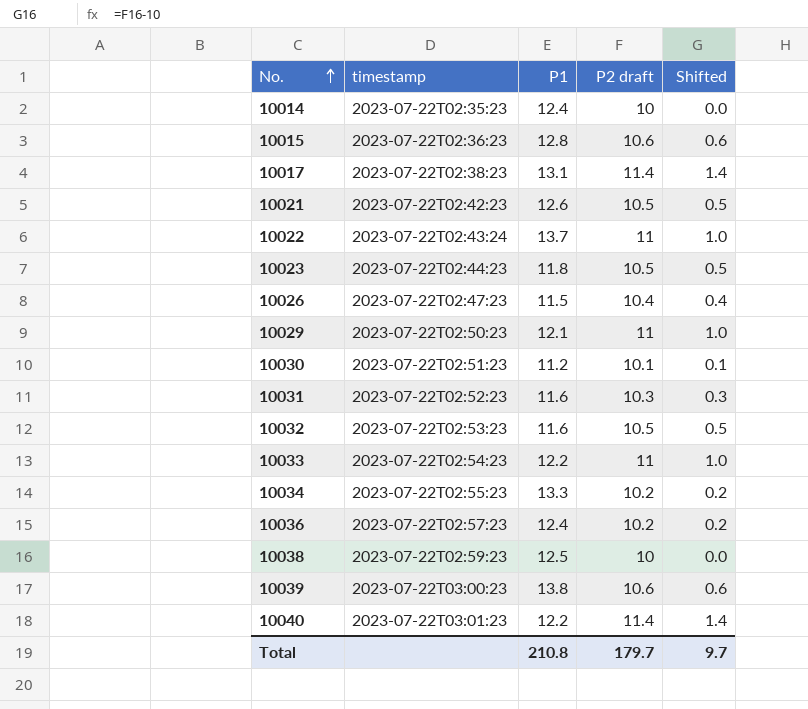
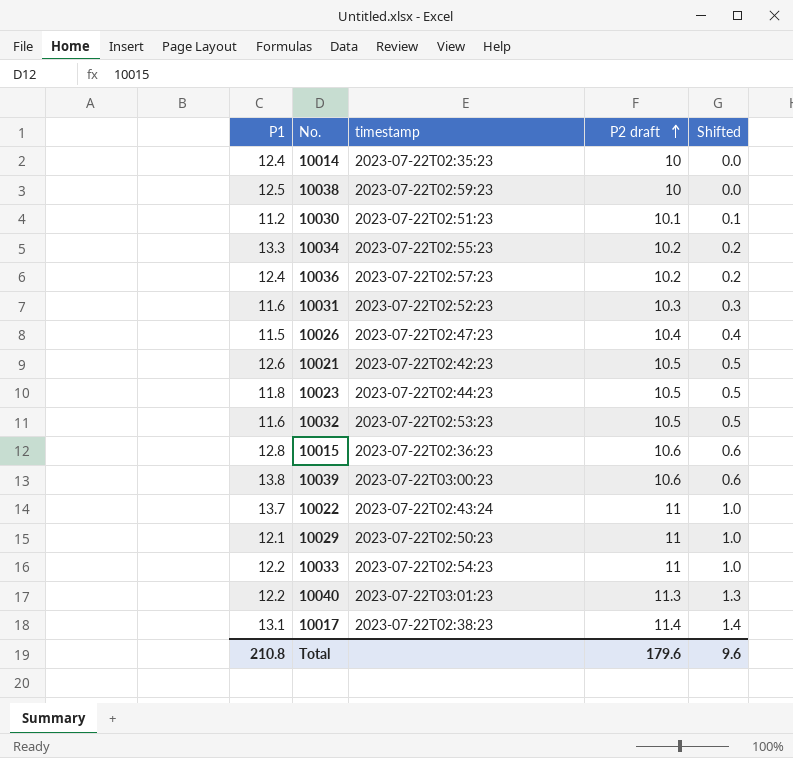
row order: No. ascending -> P2 draft ascending
column P1 | position: 3 -> 1
10040 | P2 draft: 11.4 -> 11.3
10040 | Shifted: 1.4 -> 1.3
Total | P2 draft: 179.7 -> 179.6
Total | Shifted: 9.7 -> 9.6

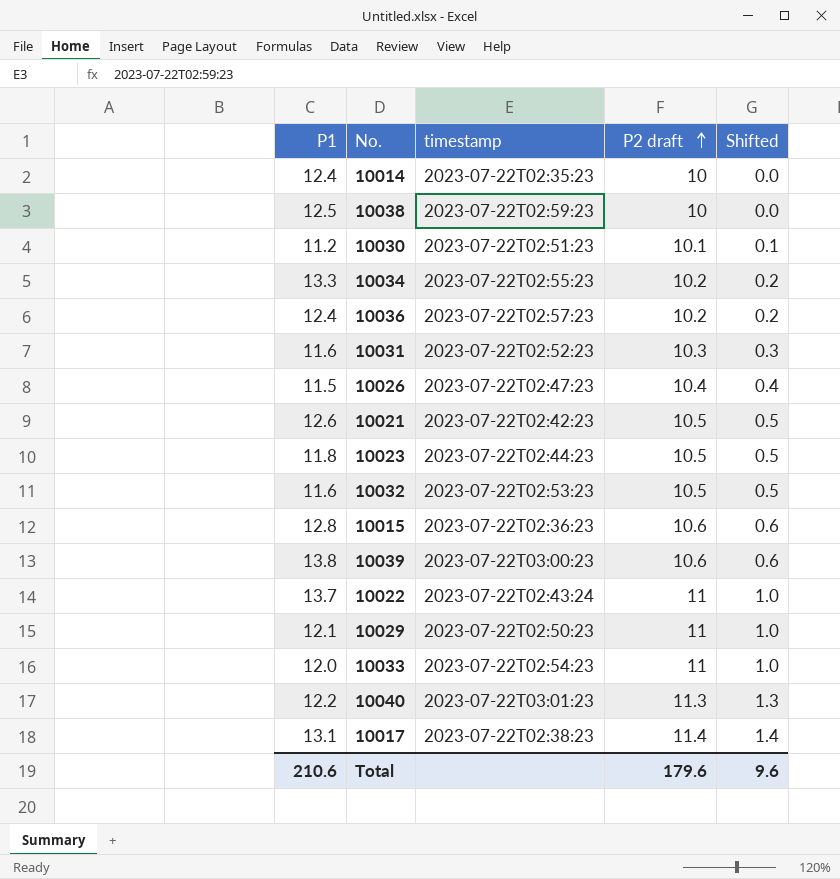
10033 | P1: 12.2 -> 12.0
Total | P1: 210.8 -> 210.6

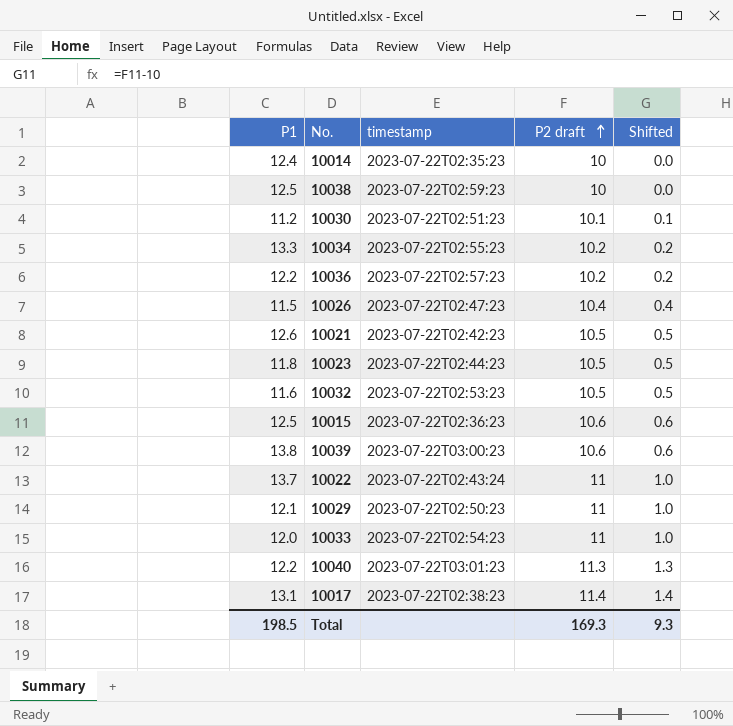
row 10031: 11.6 | 2023-07-22T02:52:23 | 10.3 | 0.3 -> none
10036 | P1: 12.4 -> 12.2
10015 | P1: 12.8 -> 12.5
Total | P1: 210.6 -> 198.5
Total | P2 draft: 179.6 -> 169.3
Total | Shifted: 9.6 -> 9.3

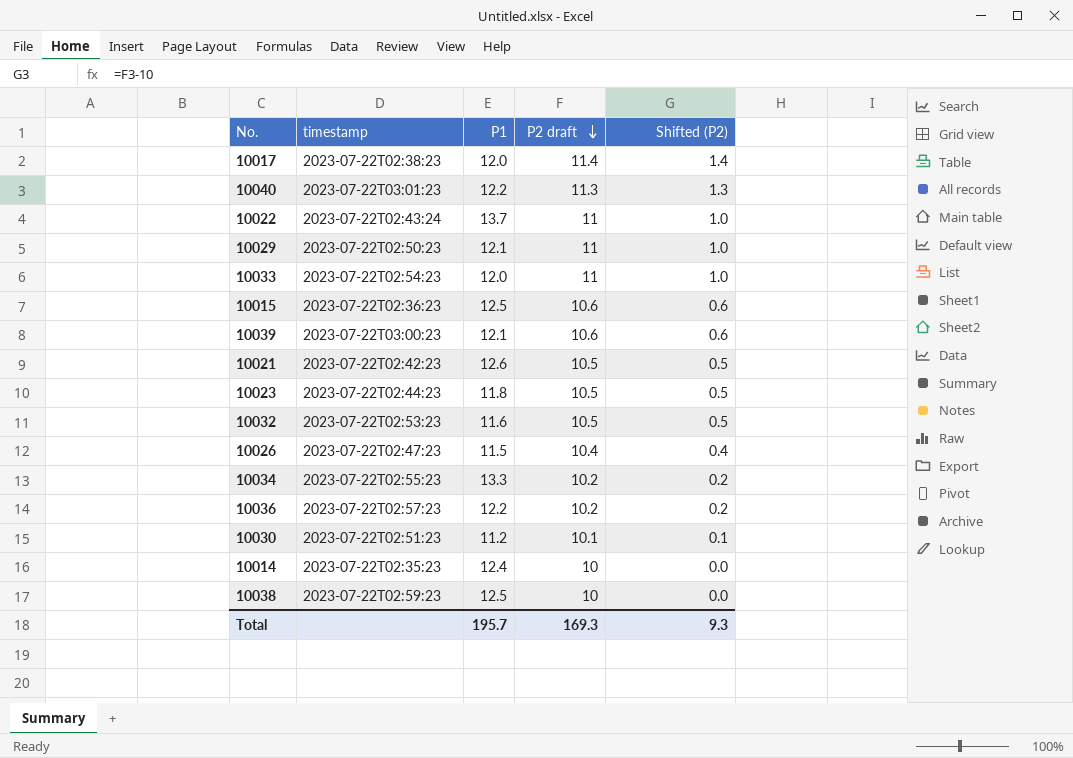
row order: P2 draft ascending -> P2 draft descending
column P1 | position: 1 -> 3
column name: Shifted -> Shifted (P2)
10017 | P1: 13.1 -> 12.0
10039 | P1: 13.8 -> 12.1
Total | P1: 198.5 -> 195.7

